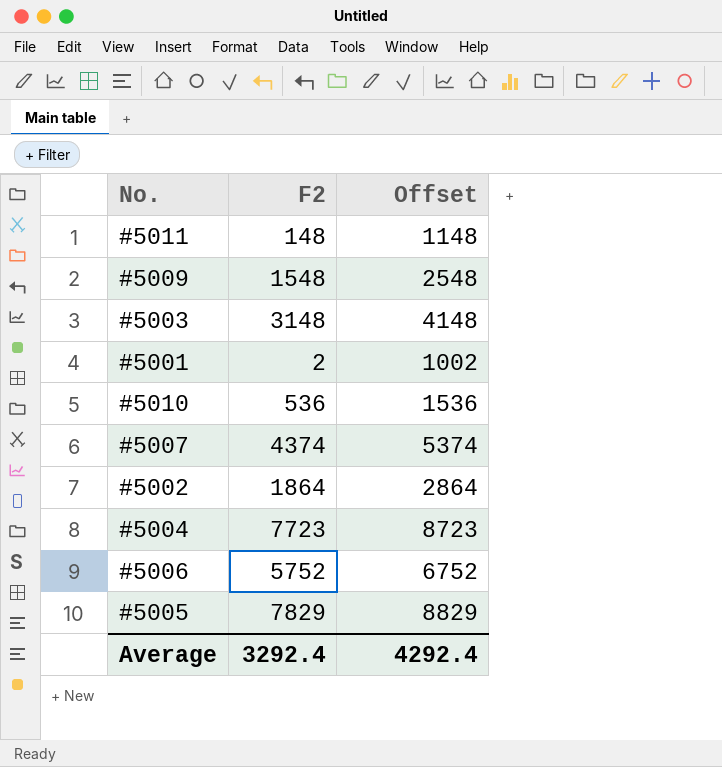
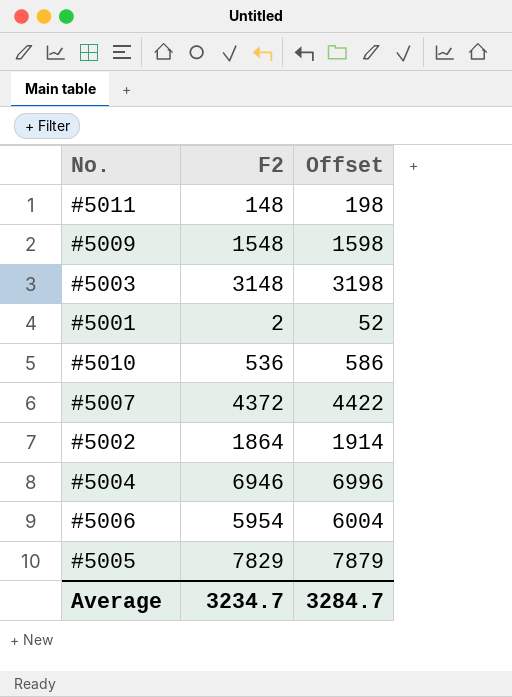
column Offset | formula: [F2] + 1000 -> [F2] + 50
#5007 | F2: 4374 -> 4372
#5004 | F2: 7723 -> 6946
#5006 | F2: 5752 -> 5954
Average | F2: 3292.4 -> 3234.7
Average | Offset: 4292.4 -> 3284.7

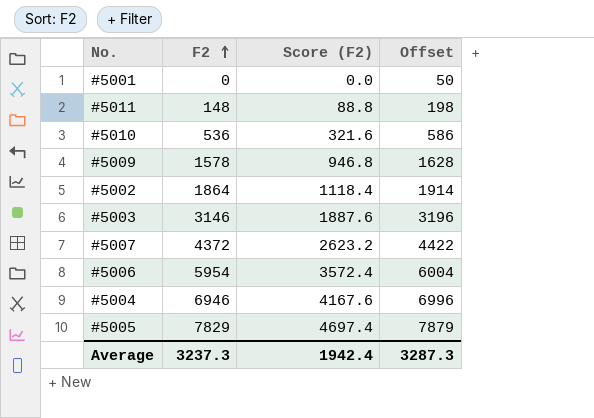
row order: none -> F2 ascending
column Score (F2) | formula: none -> [F2] * 0.6
#5001 | F2: 2 -> 0
#5001 | Offset: 52 -> 50
#5009 | F2: 1548 -> 1578
#5009 | Offset: 1598 -> 1628
#5003 | F2: 3148 -> 3146
#5003 | Offset: 3198 -> 3196
Average | F2: 3234.7 -> 3237.3
Average | Offset: 3284.7 -> 3287.3

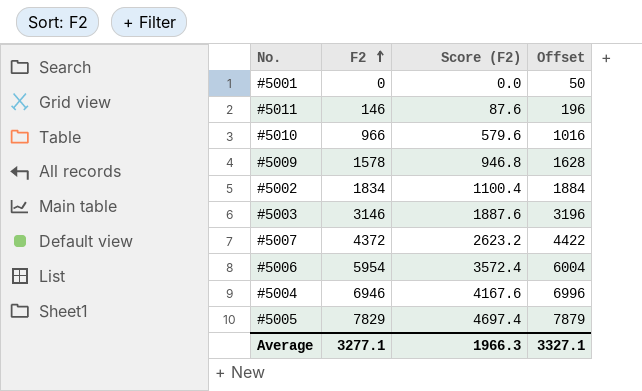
#5011 | F2: 148 -> 146
#5011 | Score (F2): 88.8 -> 87.6
#5011 | Offset: 198 -> 196
#5010 | F2: 536 -> 966
#5010 | Score (F2): 321.6 -> 579.6
#5010 | Offset: 586 -> 1016
#5002 | F2: 1864 -> 1834
#5002 | Score (F2): 1118.4 -> 1100.4
#5002 | Offset: 1914 -> 1884
Average | F2: 3237.3 -> 3277.1
Average | Score (F2): 1942.4 -> 1966.3
Average | Offset: 3287.3 -> 3327.1

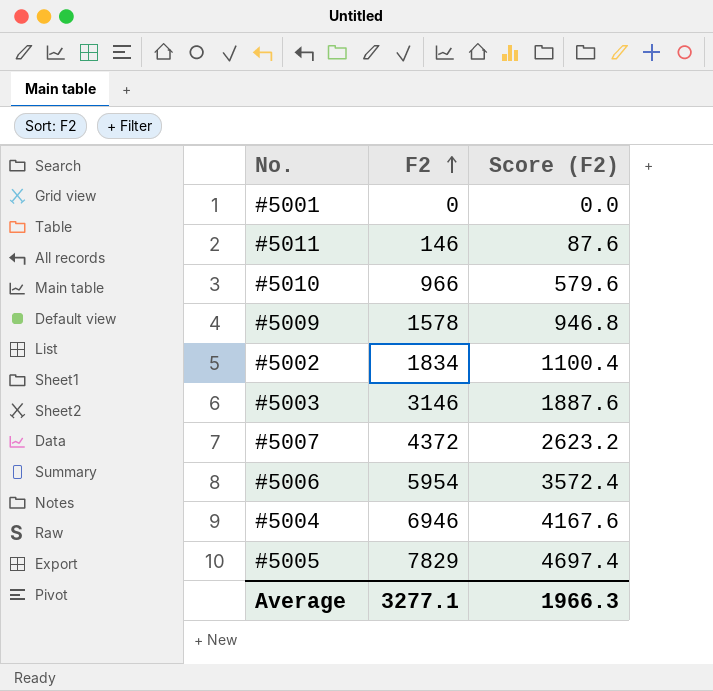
column Offset | formula: [F2] + 50 -> none

